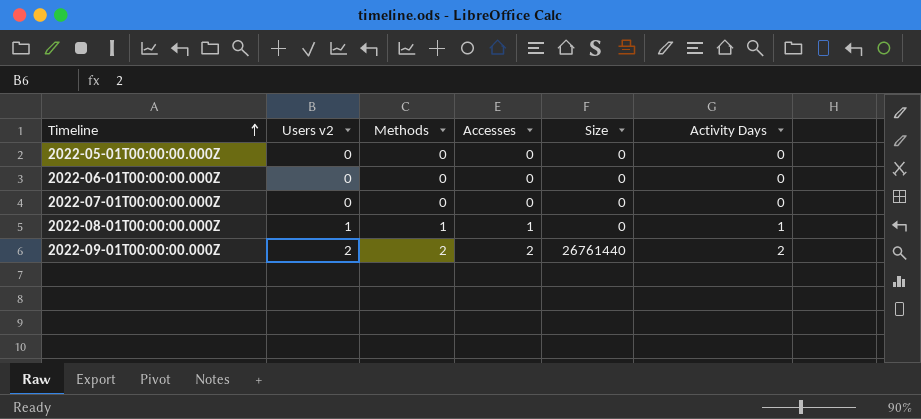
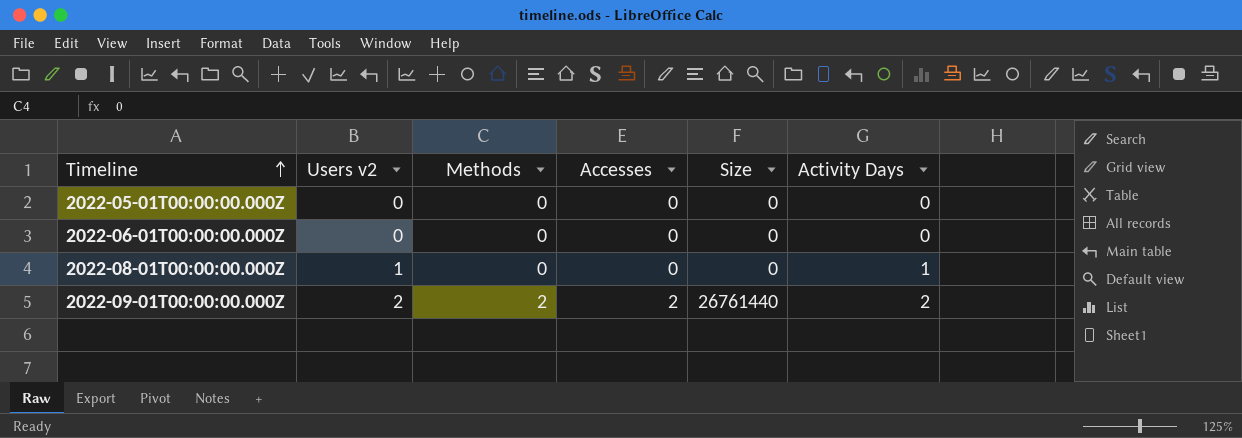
row 2022-07-01T00:00:00.000Z: 0 | 0 | 0 | 0 | 0 -> none
2022-08-01T00:00:00.000Z | Methods: 1 -> 0
2022-08-01T00:00:00.000Z | Accesses: 1 -> 0

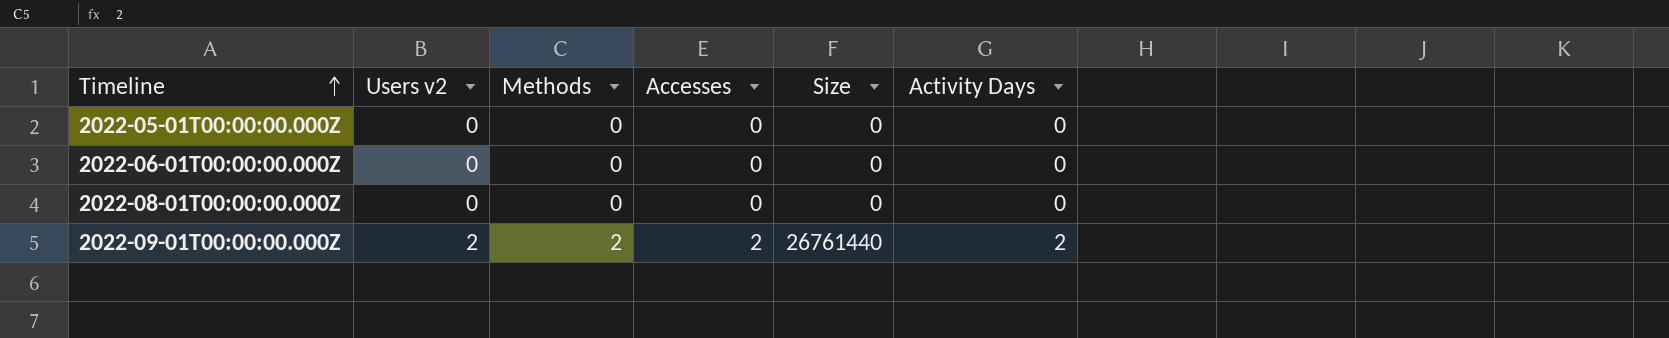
2022-08-01T00:00:00.000Z | Users v2: 1 -> 0
2022-08-01T00:00:00.000Z | Activity Days: 1 -> 0

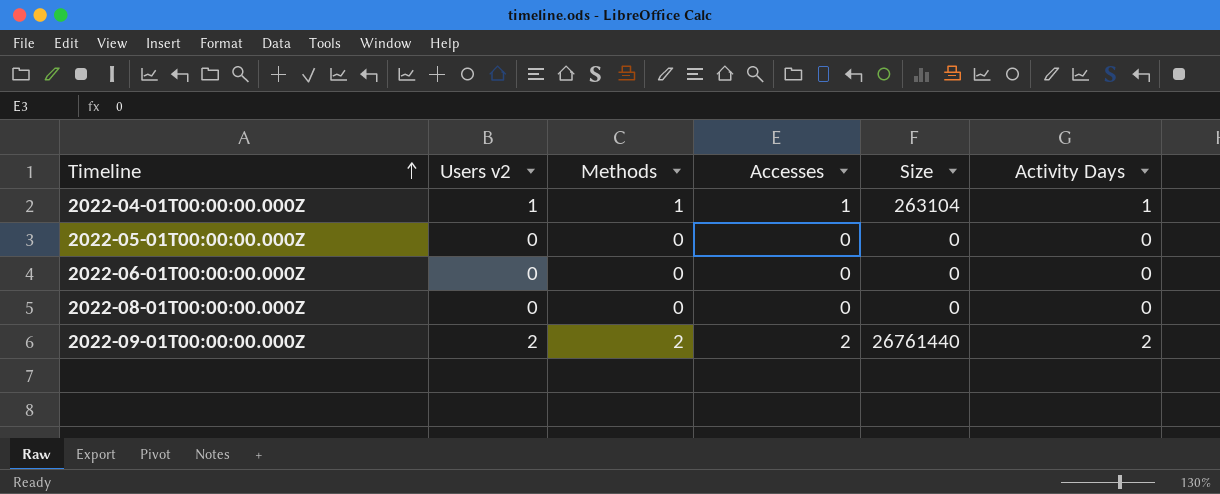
row 2022-04-01T00:00:00.000Z: none -> 1 | 1 | 1 | 263104 | 1

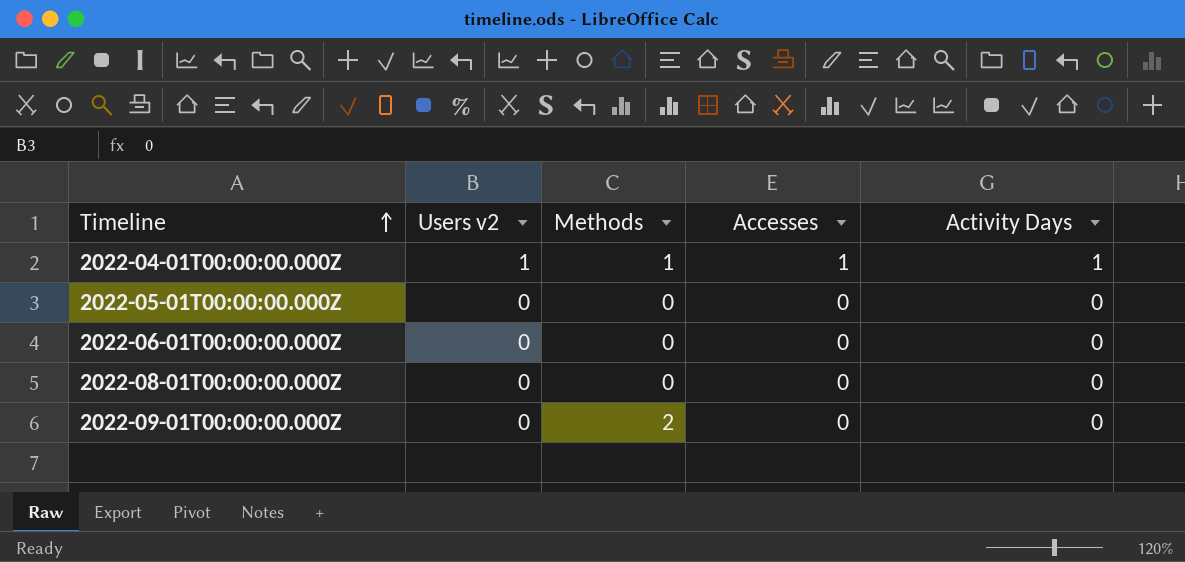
column Size | position: 5 -> none
2022-09-01T00:00:00.000Z | Users v2: 2 -> 0
2022-09-01T00:00:00.000Z | Accesses: 2 -> 0
2022-09-01T00:00:00.000Z | Activity Days: 2 -> 0

